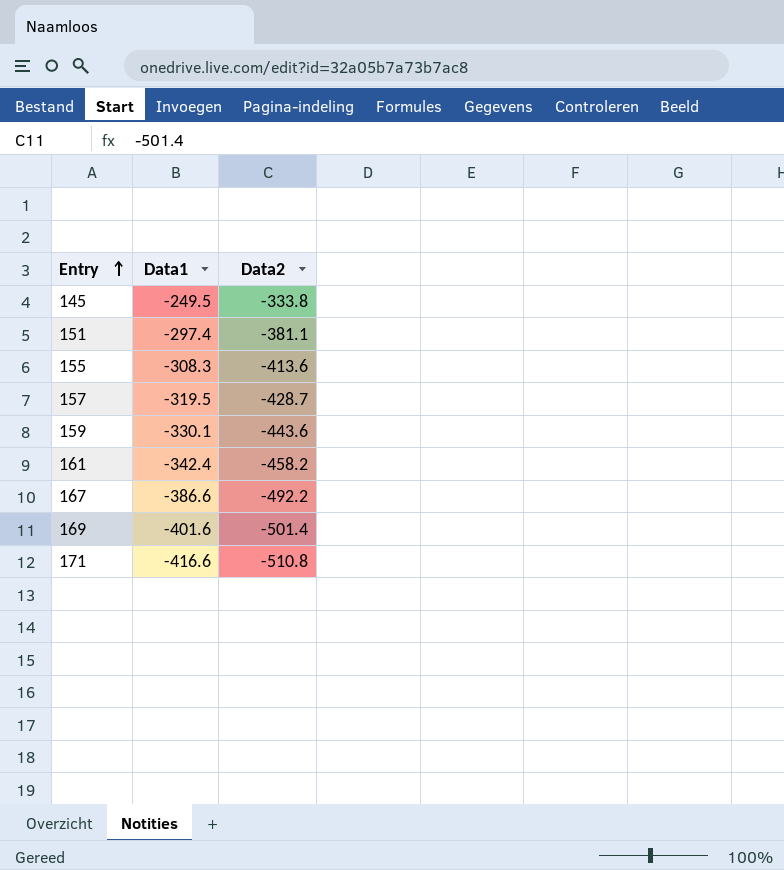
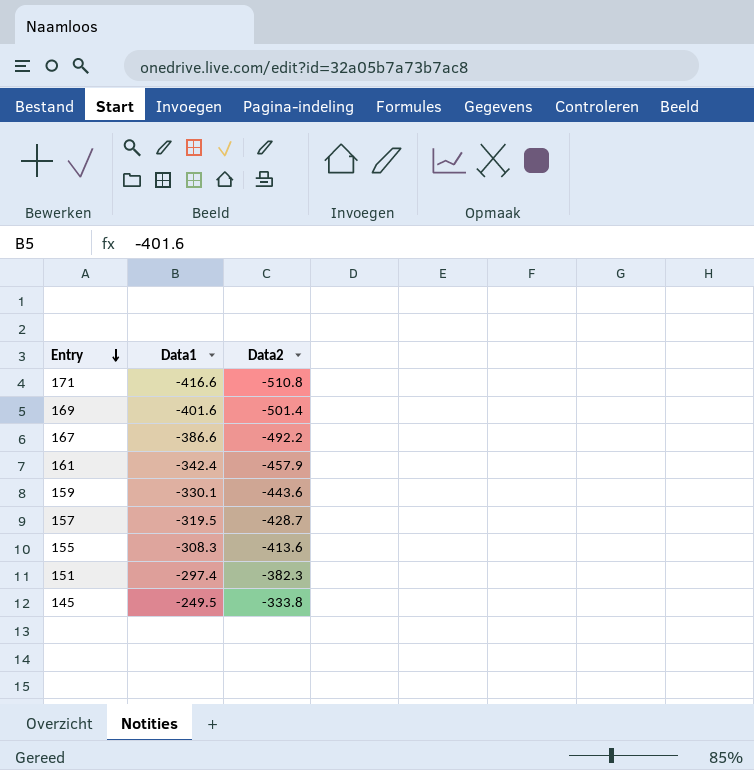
row order: Entry ascending -> Entry descending
161 | Data2: -458.2 -> -457.9
151 | Data2: -381.1 -> -382.3

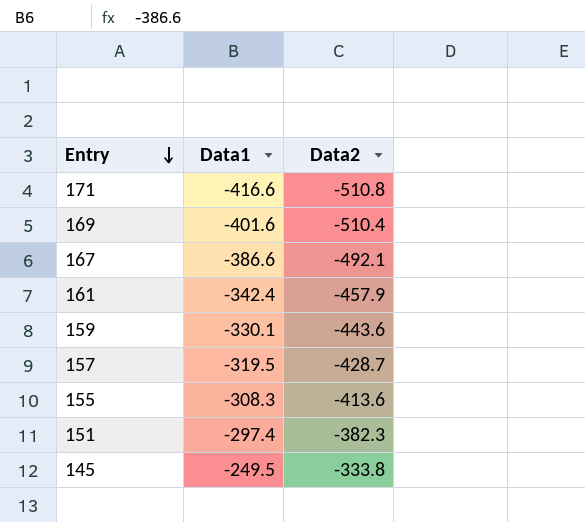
169 | Data2: -501.4 -> -510.4
167 | Data2: -492.2 -> -492.1

